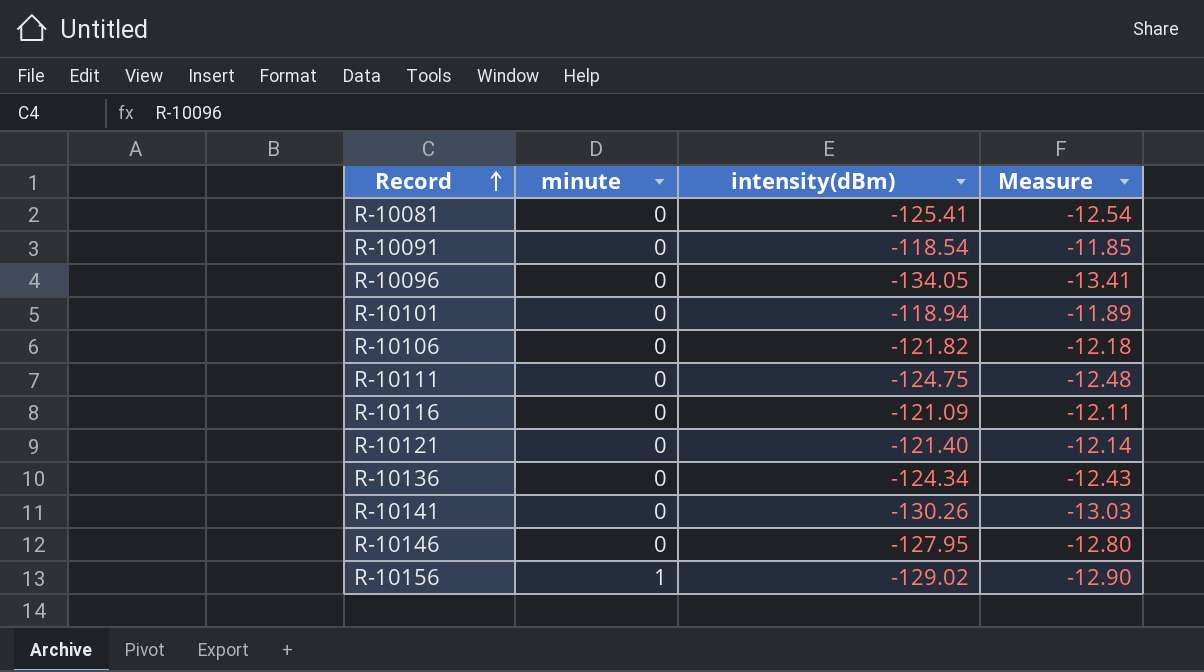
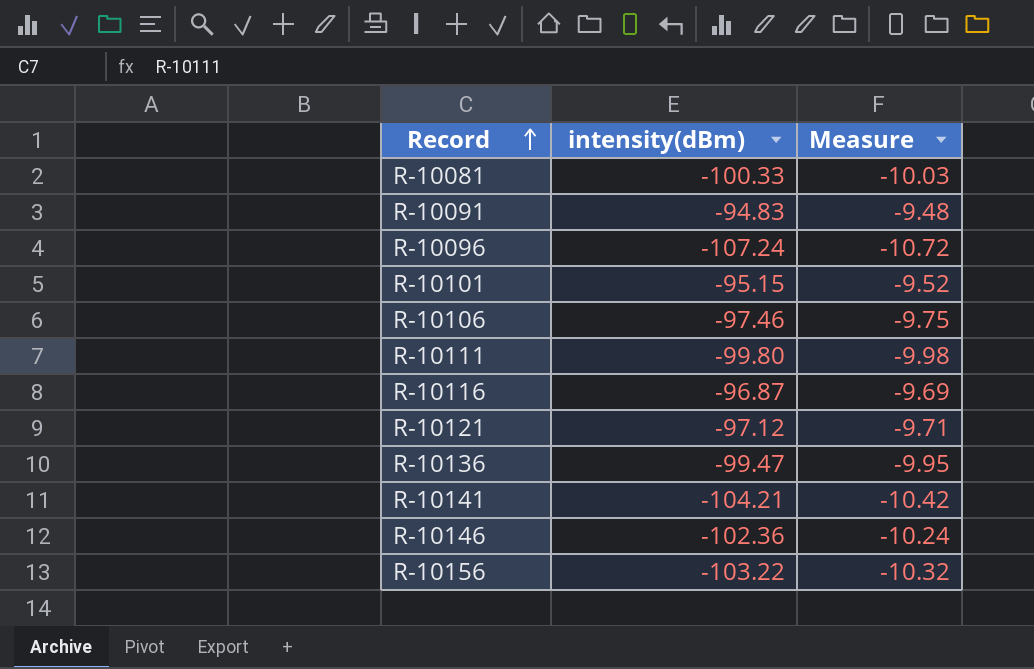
column minute | position: 2 -> none
R-10081 | intensity(dBm): -125.41 -> -100.33
R-10081 | Measure: -12.54 -> -10.03
R-10091 | intensity(dBm): -118.54 -> -94.83
R-10091 | Measure: -11.85 -> -9.48
R-10096 | intensity(dBm): -134.05 -> -107.24
R-10096 | Measure: -13.41 -> -10.72
R-10101 | intensity(dBm): -118.94 -> -95.15
R-10101 | Measure: -11.89 -> -9.52
R-10106 | intensity(dBm): -121.82 -> -97.46
R-10106 | Measure: -12.18 -> -9.75
R-10111 | intensity(dBm): -124.75 -> -99.80
R-10111 | Measure: -12.48 -> -9.98
R-10116 | intensity(dBm): -121.09 -> -96.87
R-10116 | Measure: -12.11 -> -9.69
R-10121 | intensity(dBm): -121.40 -> -97.12
R-10121 | Measure: -12.14 -> -9.71
R-10136 | intensity(dBm): -124.34 -> -99.47
R-10136 | Measure: -12.43 -> -9.95
R-10141 | intensity(dBm): -130.26 -> -104.21
R-10141 | Measure: -13.03 -> -10.42
R-10146 | intensity(dBm): -127.95 -> -102.36
R-10146 | Measure: -12.80 -> -10.24
R-10156 | intensity(dBm): -129.02 -> -103.22
R-10156 | Measure: -12.90 -> -10.32

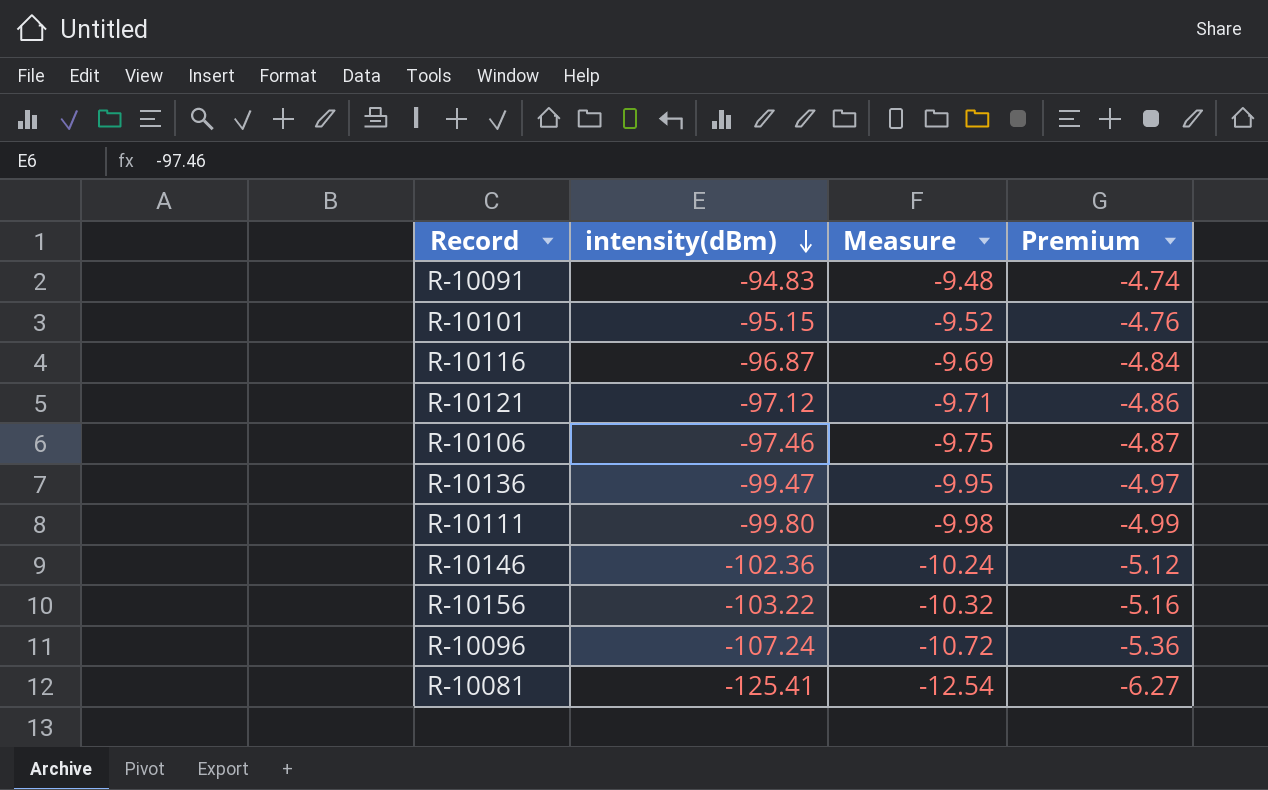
row order: Record ascending -> intensity(dBm) descending
column Premium | formula: none -> [intensity(dBm)] * 0.05
row R-10141: -104.21 | -10.42 -> none
R-10081 | intensity(dBm): -100.33 -> -125.41
R-10081 | Measure: -10.03 -> -12.54

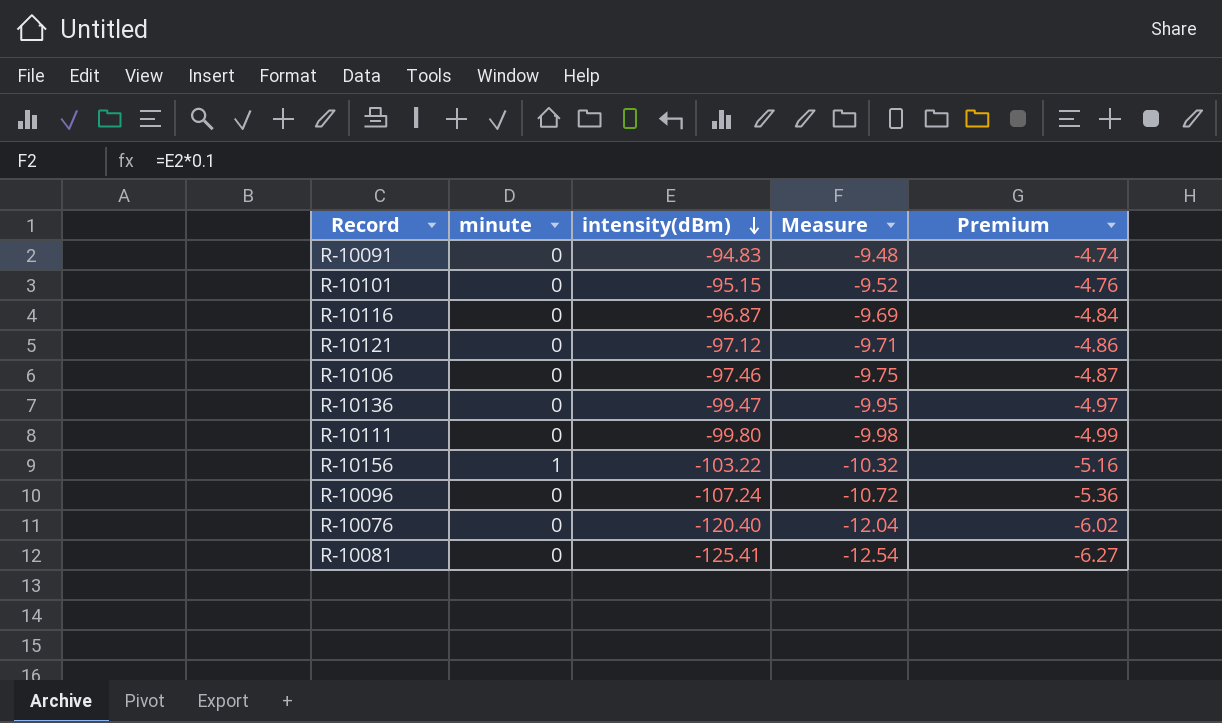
column minute | position: none -> 2
row R-10146: -102.36 | -10.24 | -5.12 -> none
row R-10076: none -> 0 | -120.40 | -12.04 | -6.02

